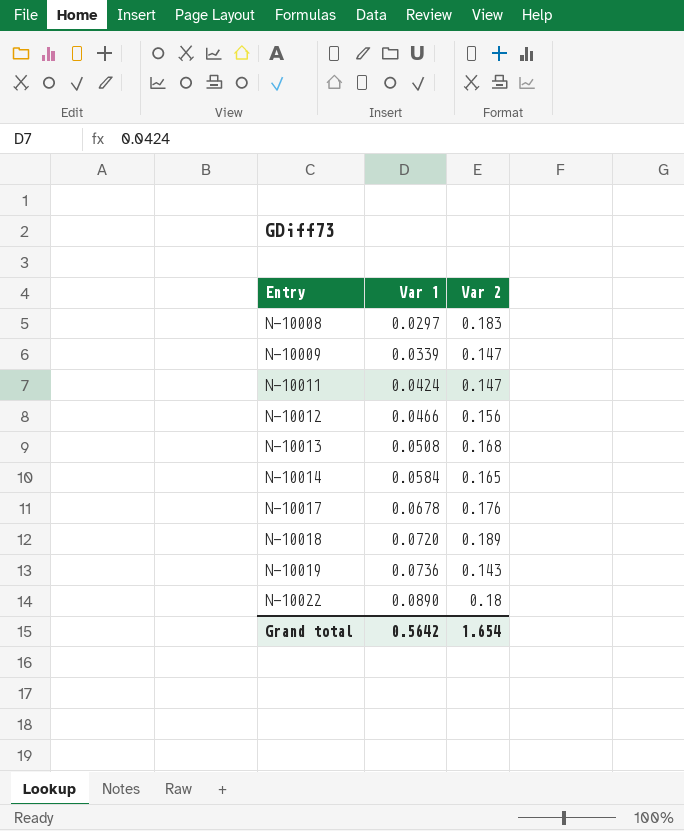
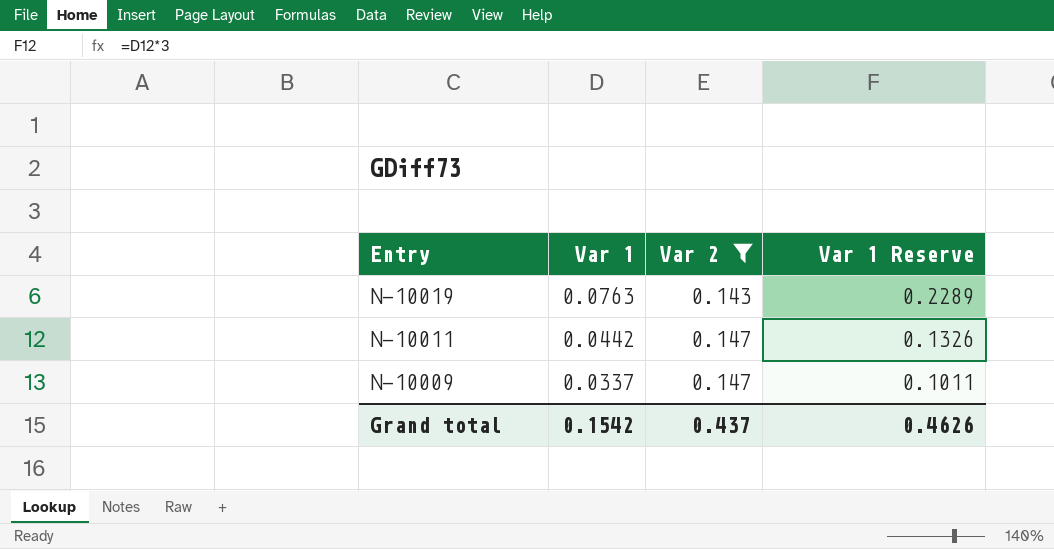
filter: none -> Var 2 <= 0.147
row order: Entry ascending -> Entry descending
column Var 1 Reserve | formula: none -> [Var 1] * 3
N-10019 | Var 1: 0.0736 -> 0.0763
N-10011 | Var 1: 0.0424 -> 0.0442
N-10009 | Var 1: 0.0339 -> 0.0337
Grand total | Var 1: 0.5642 -> 0.1542
Grand total | Var 2: 1.654 -> 0.437

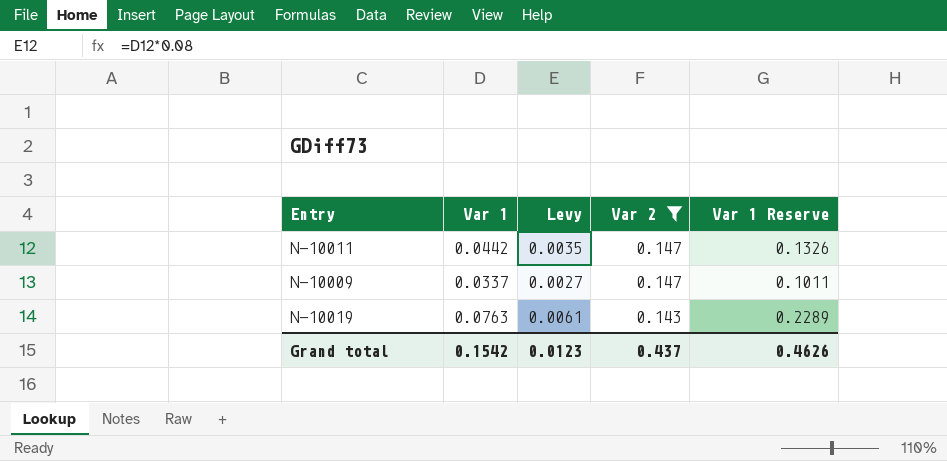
row order: Entry descending -> Var 2 descending
column Levy | formula: none -> [Var 1] * 0.08

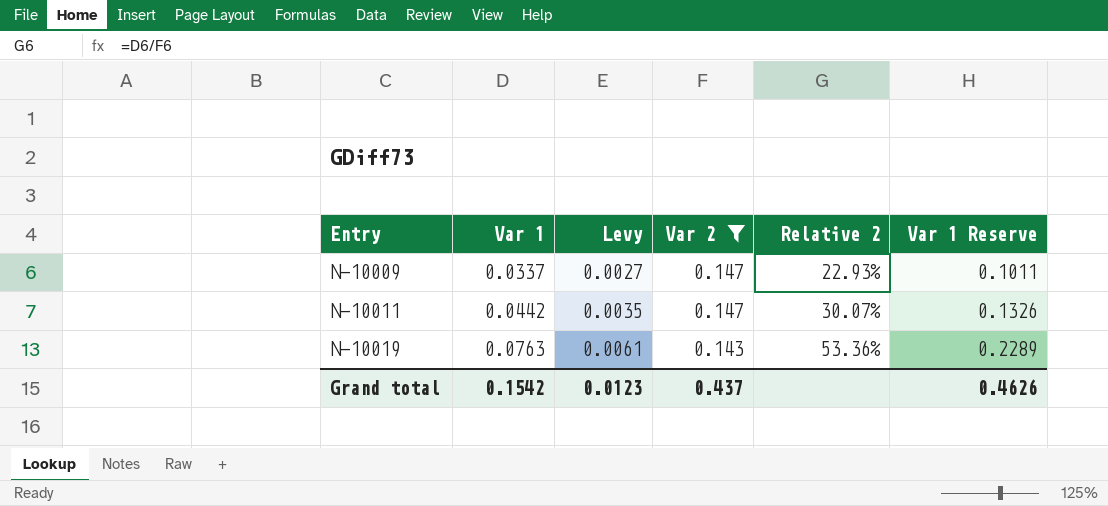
row order: Var 2 descending -> Entry ascending
column Relative 2 | formula: none -> [Var 1] / [Var 2]

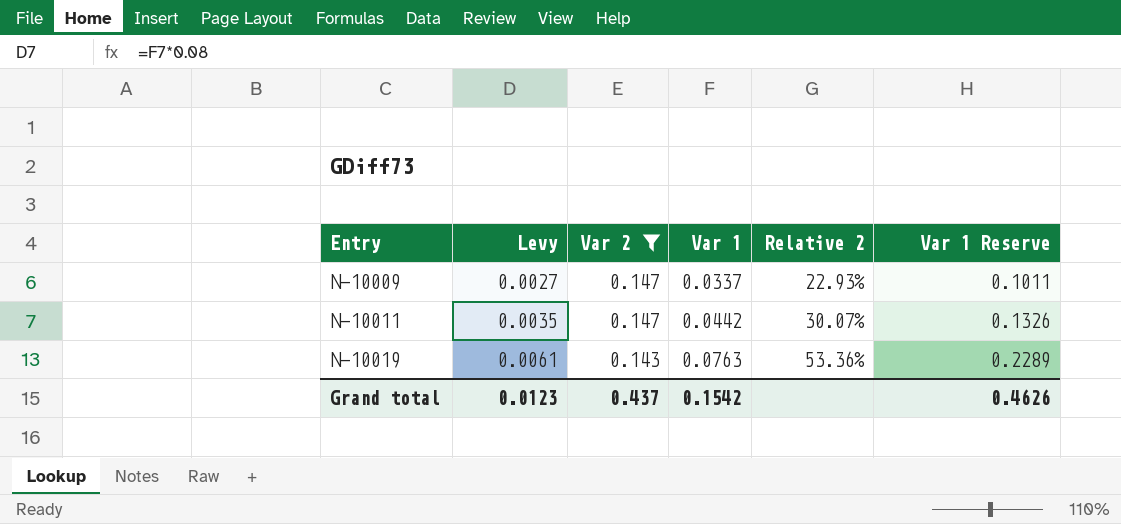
column Var 1 | position: 2 -> 4

